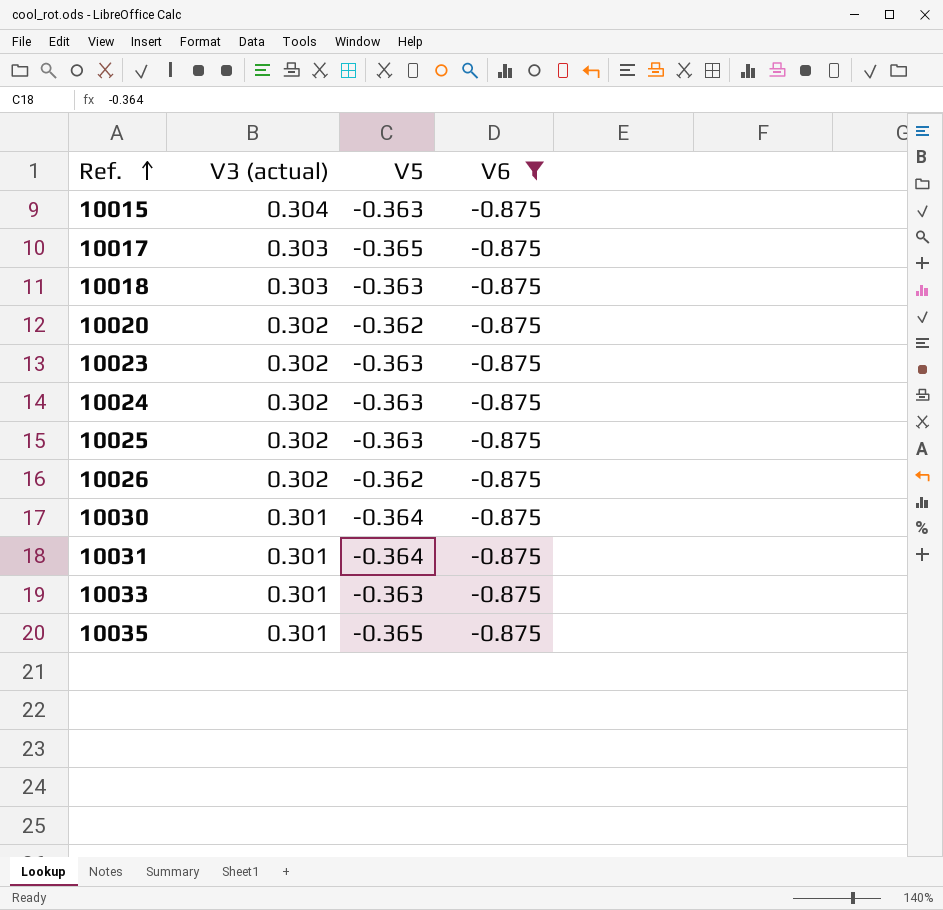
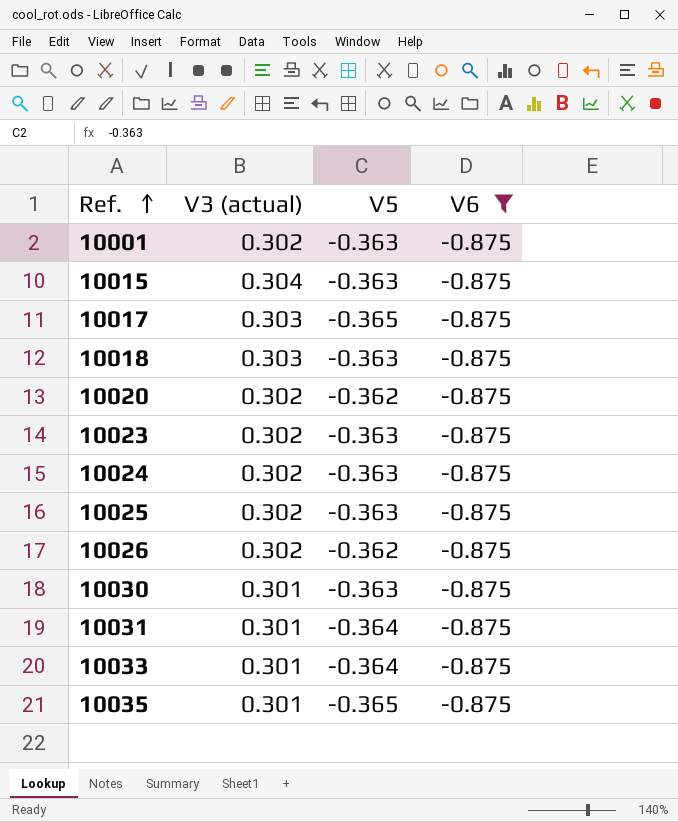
row 10001: none -> 0.302 | -0.363 | -0.875
10030 | V5: -0.364 -> -0.363
10033 | V5: -0.363 -> -0.364

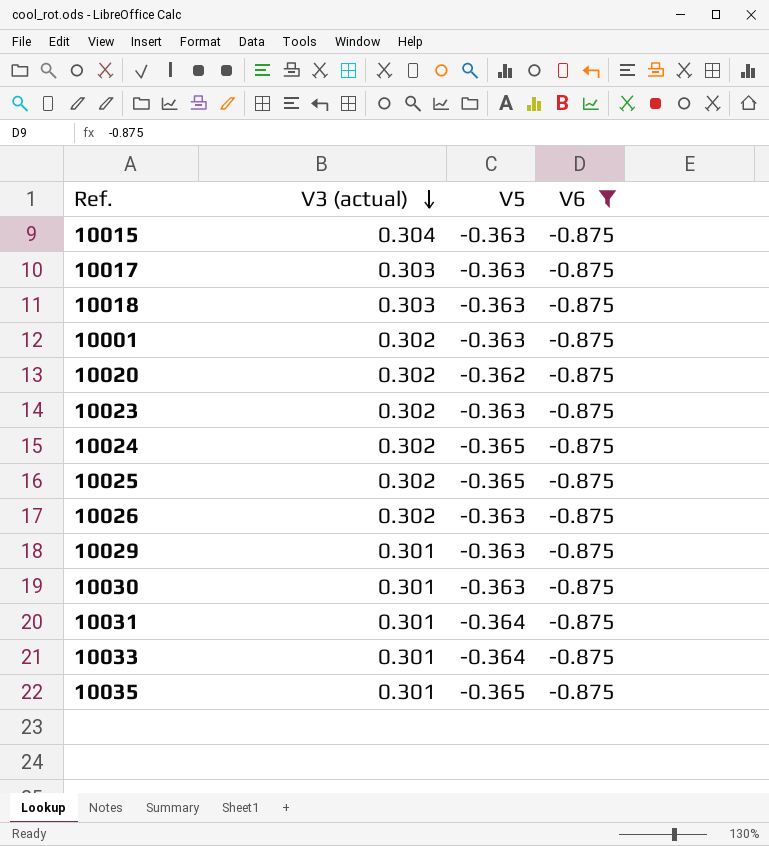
row order: Ref. ascending -> V3 (actual) descending
10017 | V5: -0.365 -> -0.363
10024 | V5: -0.363 -> -0.365
10025 | V5: -0.363 -> -0.365
10026 | V5: -0.362 -> -0.363
row 10029: none -> 0.301 | -0.363 | -0.875

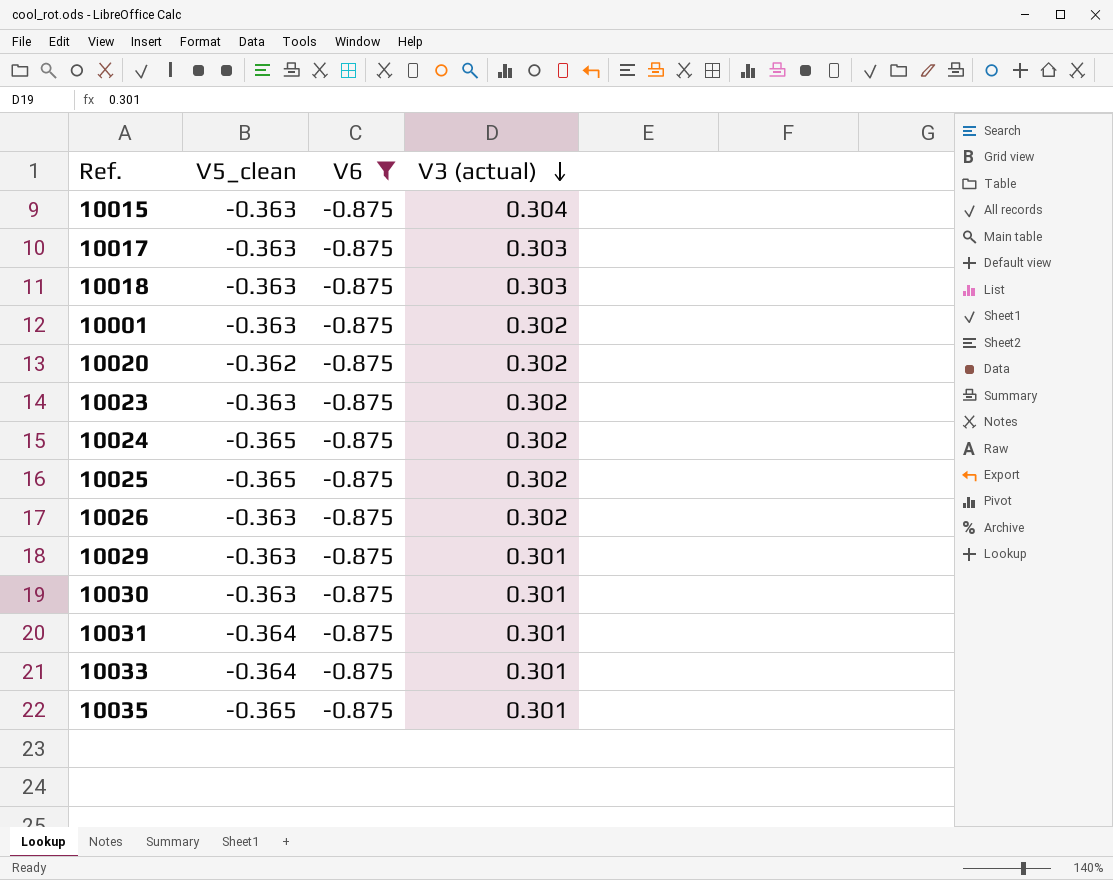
column name: V5 -> V5_clean
column V3 (actual) | position: 2 -> 4

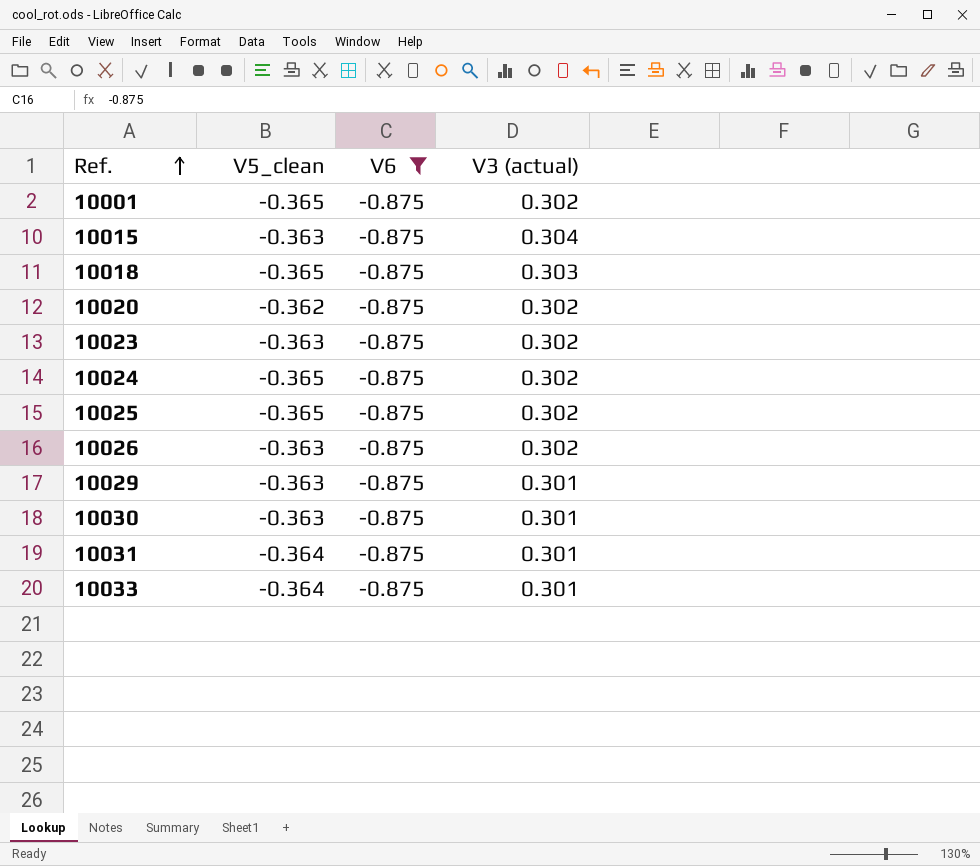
row order: V3 (actual) descending -> Ref. ascending
row 10017: -0.363 | -0.875 | 0.303 -> none
row 10035: -0.365 | -0.875 | 0.301 -> none
10001 | V5_clean: -0.363 -> -0.365
10018 | V5_clean: -0.363 -> -0.365

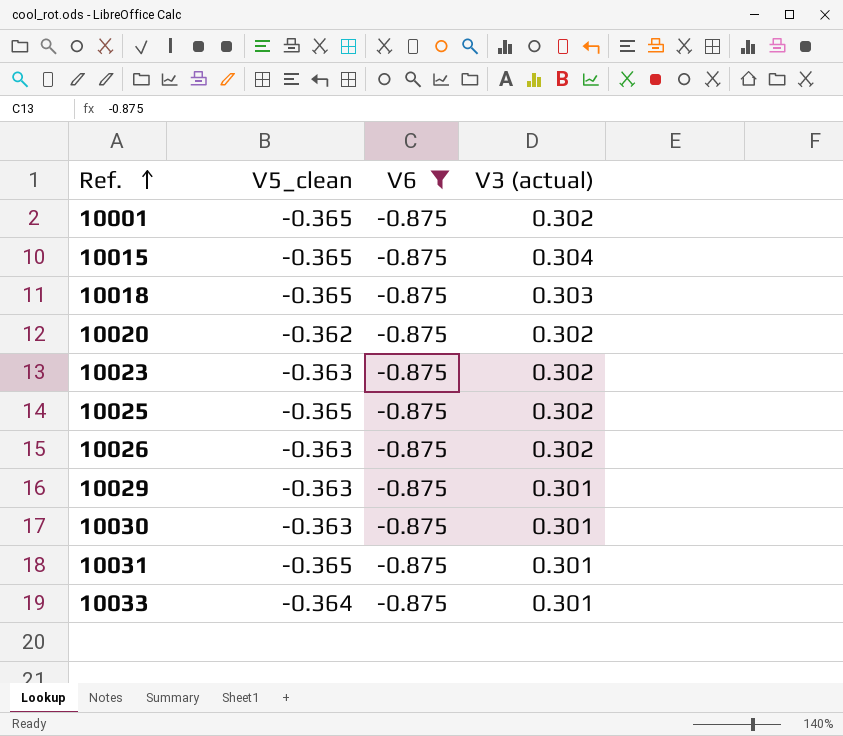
row 10024: -0.365 | -0.875 | 0.302 -> none
10015 | V5_clean: -0.363 -> -0.365
10031 | V5_clean: -0.364 -> -0.365

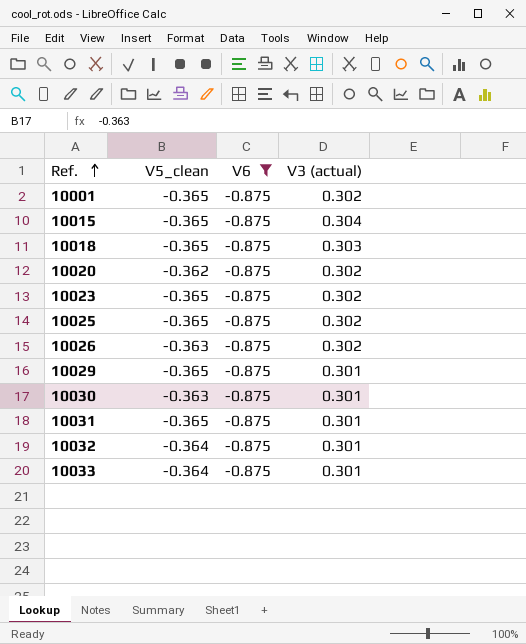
10023 | V5_clean: -0.363 -> -0.365
10029 | V5_clean: -0.363 -> -0.365
row 10032: none -> -0.364 | -0.875 | 0.301

